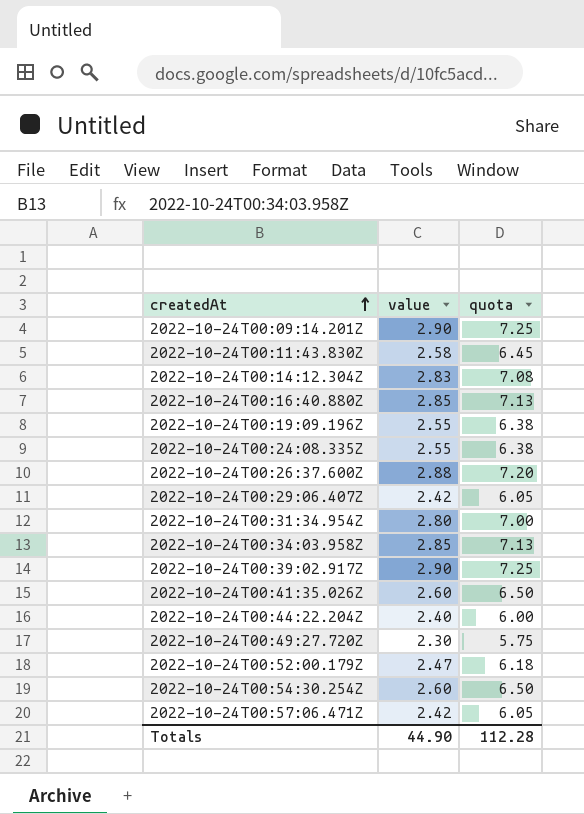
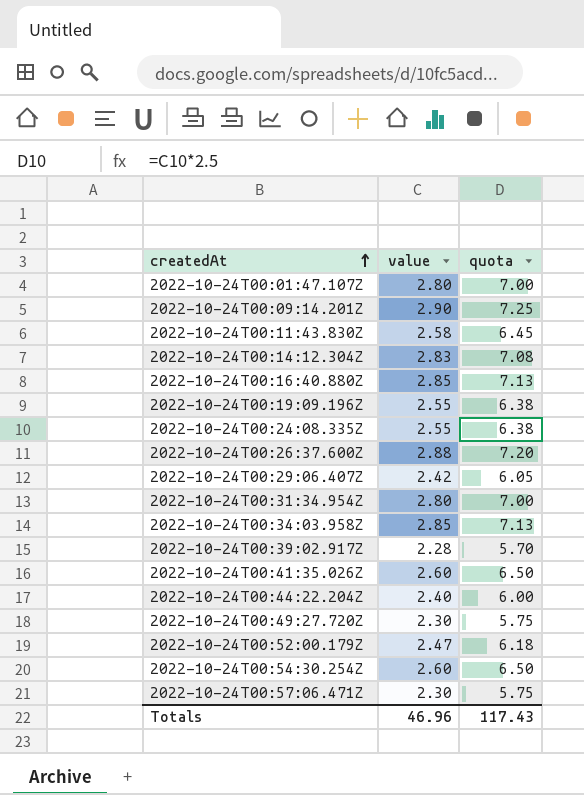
row 2022-10-24T00:01:47.107Z: none -> 2.80 | 7.00
2022-10-24T00:39:02.917Z | value: 2.90 -> 2.28
2022-10-24T00:39:02.917Z | quota: 7.25 -> 5.70
2022-10-24T00:57:06.471Z | value: 2.42 -> 2.30
2022-10-24T00:57:06.471Z | quota: 6.05 -> 5.75
Totals | value: 44.90 -> 46.96
Totals | quota: 112.28 -> 117.43

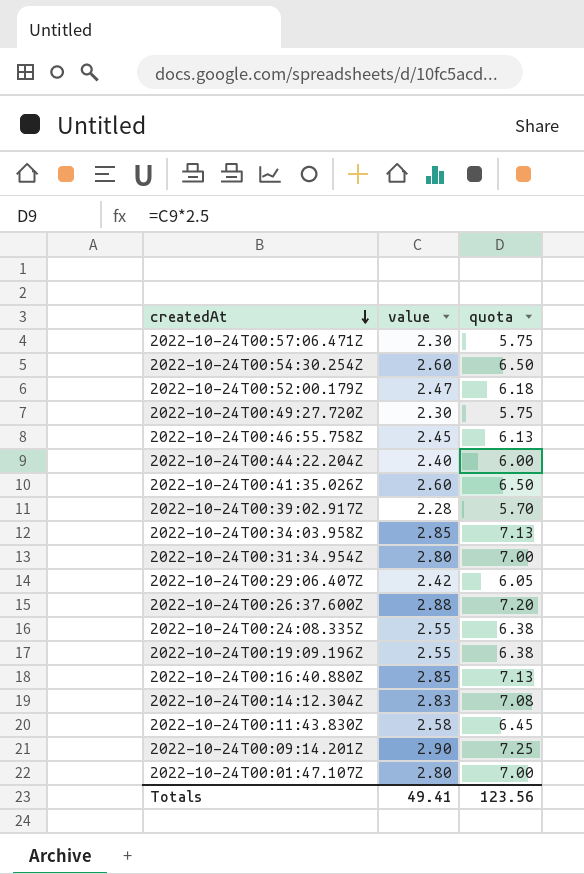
row order: createdAt ascending -> createdAt descending
row 2022-10-24T00:46:55.758Z: none -> 2.45 | 6.13
Totals | value: 46.96 -> 49.41
Totals | quota: 117.43 -> 123.56

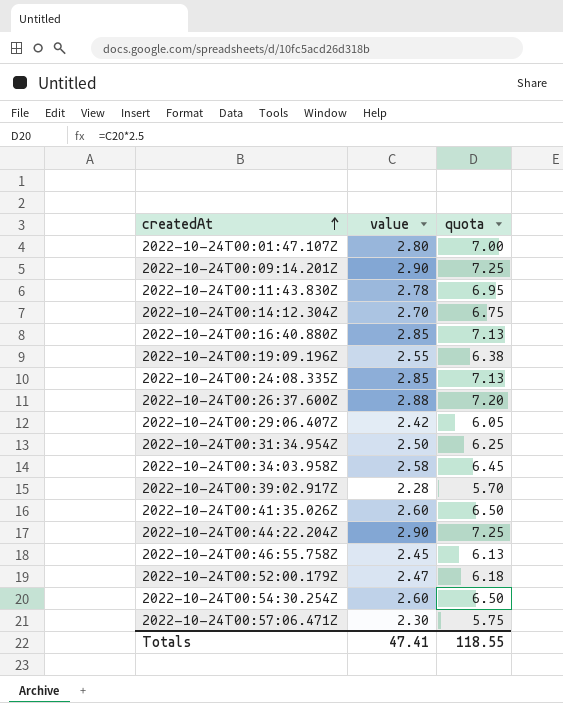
row order: createdAt descending -> createdAt ascending
row 2022-10-24T00:49:27.720Z: 2.30 | 5.75 -> none
2022-10-24T00:11:43.830Z | value: 2.58 -> 2.78
2022-10-24T00:11:43.830Z | quota: 6.45 -> 6.95
2022-10-24T00:14:12.304Z | value: 2.83 -> 2.70
2022-10-24T00:14:12.304Z | quota: 7.08 -> 6.75
2022-10-24T00:24:08.335Z | value: 2.55 -> 2.85
2022-10-24T00:24:08.335Z | quota: 6.38 -> 7.13
2022-10-24T00:31:34.954Z | value: 2.80 -> 2.50
2022-10-24T00:31:34.954Z | quota: 7.00 -> 6.25
2022-10-24T00:34:03.958Z | value: 2.85 -> 2.58
2022-10-24T00:34:03.958Z | quota: 7.13 -> 6.45
2022-10-24T00:44:22.204Z | value: 2.40 -> 2.90
2022-10-24T00:44:22.204Z | quota: 6.00 -> 7.25
Totals | value: 49.41 -> 47.41
Totals | quota: 123.56 -> 118.55

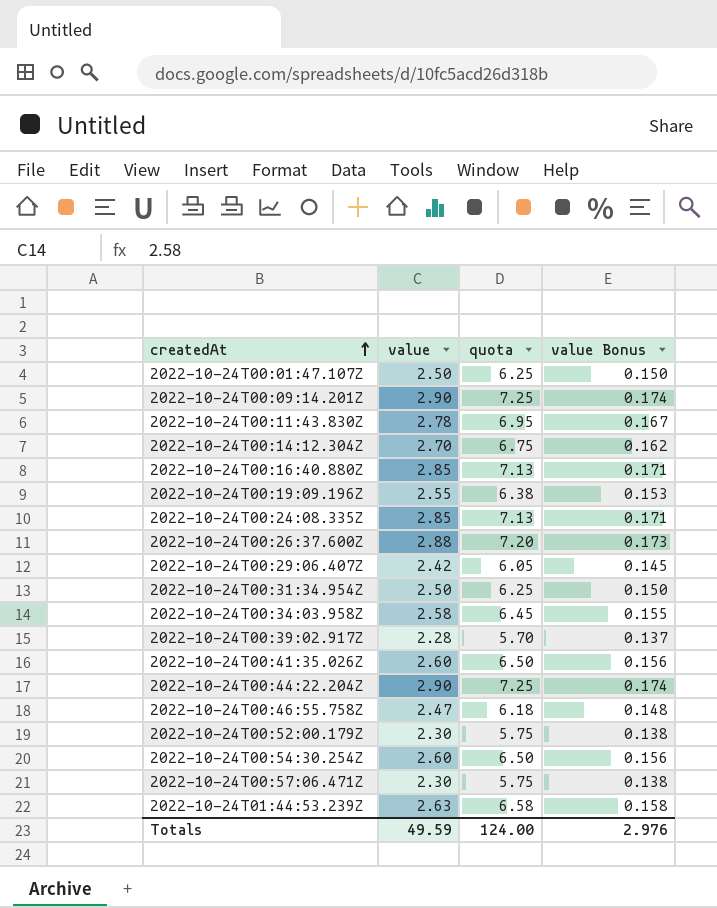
column value Bonus | formula: none -> [value] * 0.06
2022-10-24T00:01:47.107Z | value: 2.80 -> 2.50
2022-10-24T00:01:47.107Z | quota: 7.00 -> 6.25
2022-10-24T00:46:55.758Z | value: 2.45 -> 2.47
2022-10-24T00:46:55.758Z | quota: 6.13 -> 6.18
2022-10-24T00:52:00.179Z | value: 2.47 -> 2.30
2022-10-24T00:52:00.179Z | quota: 6.18 -> 5.75
row 2022-10-24T01:44:53.239Z: none -> 2.63 | 6.58 | 0.158
Totals | value: 47.41 -> 49.59
Totals | quota: 118.55 -> 124.00

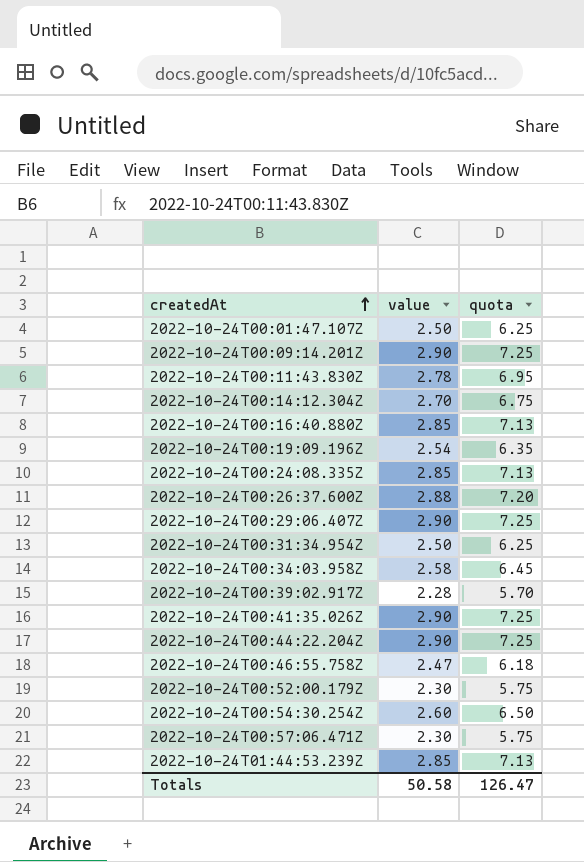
column value Bonus | formula: [value] * 0.06 -> none
2022-10-24T00:19:09.196Z | value: 2.55 -> 2.54
2022-10-24T00:19:09.196Z | quota: 6.38 -> 6.35
2022-10-24T00:29:06.407Z | value: 2.42 -> 2.90
2022-10-24T00:29:06.407Z | quota: 6.05 -> 7.25
2022-10-24T00:41:35.026Z | value: 2.60 -> 2.90
2022-10-24T00:41:35.026Z | quota: 6.50 -> 7.25
2022-10-24T01:44:53.239Z | value: 2.63 -> 2.85
2022-10-24T01:44:53.239Z | quota: 6.58 -> 7.13
Totals | value: 49.59 -> 50.58
Totals | quota: 124.00 -> 126.47

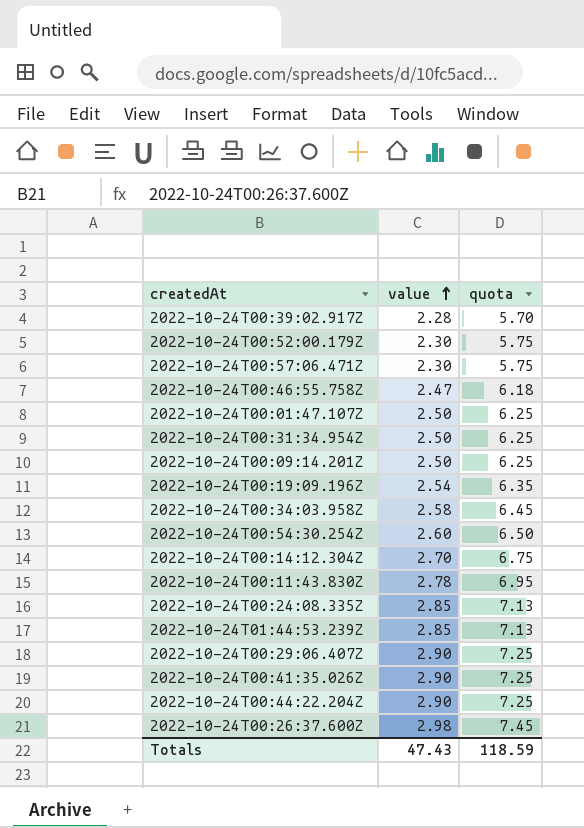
row order: createdAt ascending -> value ascending
row 2022-10-24T00:16:40.880Z: 2.85 | 7.13 -> none
2022-10-24T00:09:14.201Z | value: 2.90 -> 2.50
2022-10-24T00:09:14.201Z | quota: 7.25 -> 6.25
2022-10-24T00:26:37.600Z | value: 2.88 -> 2.98
2022-10-24T00:26:37.600Z | quota: 7.20 -> 7.45
Totals | value: 50.58 -> 47.43
Totals | quota: 126.47 -> 118.59

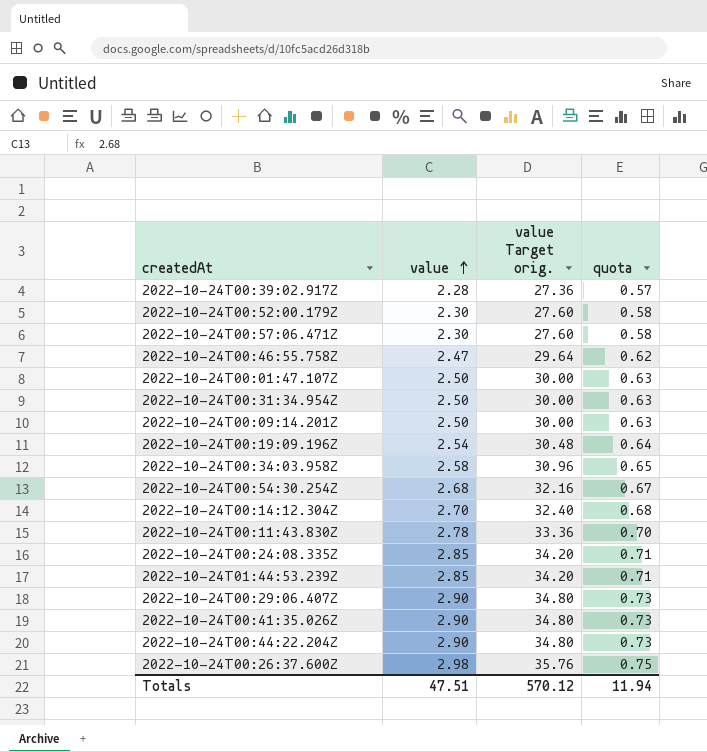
column value Target orig. | formula: none -> [value] * 12
column quota | formula: [value] * 2.5 -> [value] * 0.25
2022-10-24T00:54:30.254Z | value: 2.60 -> 2.68
Totals | value: 47.43 -> 47.51
Totals | quota: 118.59 -> 11.94

